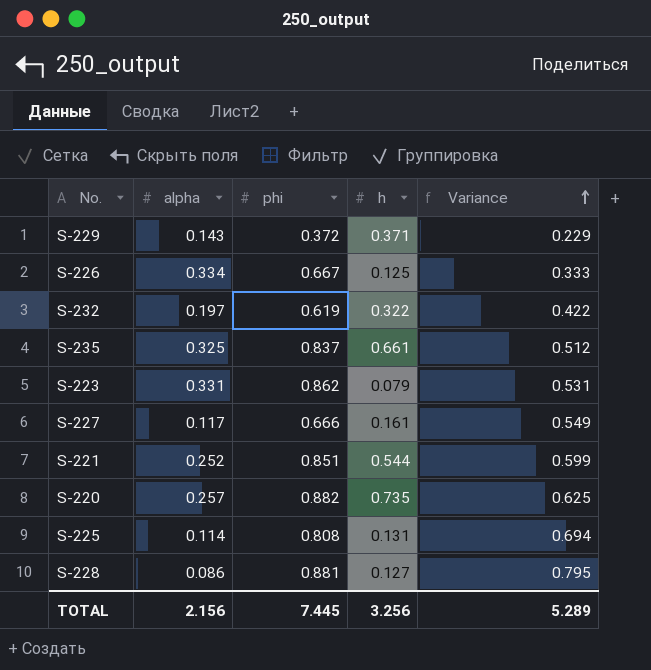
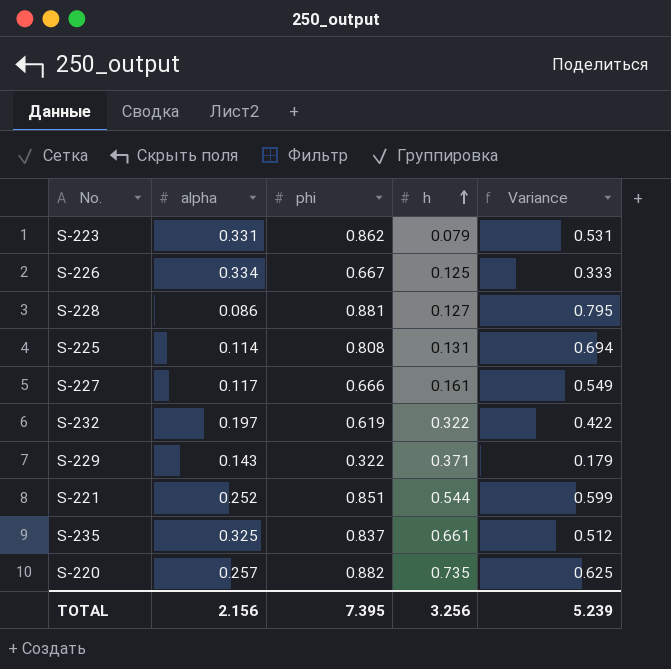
row order: Variance ascending -> h ascending
S-229 | phi: 0.372 -> 0.322
S-229 | Variance: 0.229 -> 0.179
TOTAL | phi: 7.445 -> 7.395
TOTAL | Variance: 5.289 -> 5.239

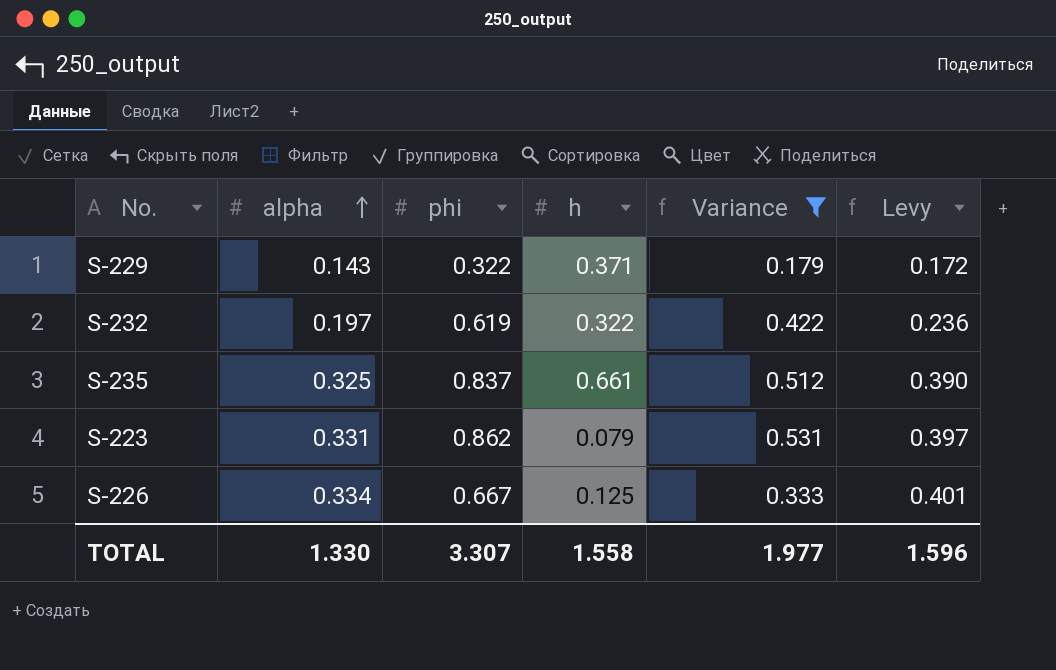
filter: none -> Variance <= 0.531
row order: h ascending -> alpha ascending
column Levy | formula: none -> [alpha] * 1.2
TOTAL | alpha: 2.156 -> 1.330
TOTAL | phi: 7.395 -> 3.307
TOTAL | h: 3.256 -> 1.558
TOTAL | Variance: 5.239 -> 1.977

